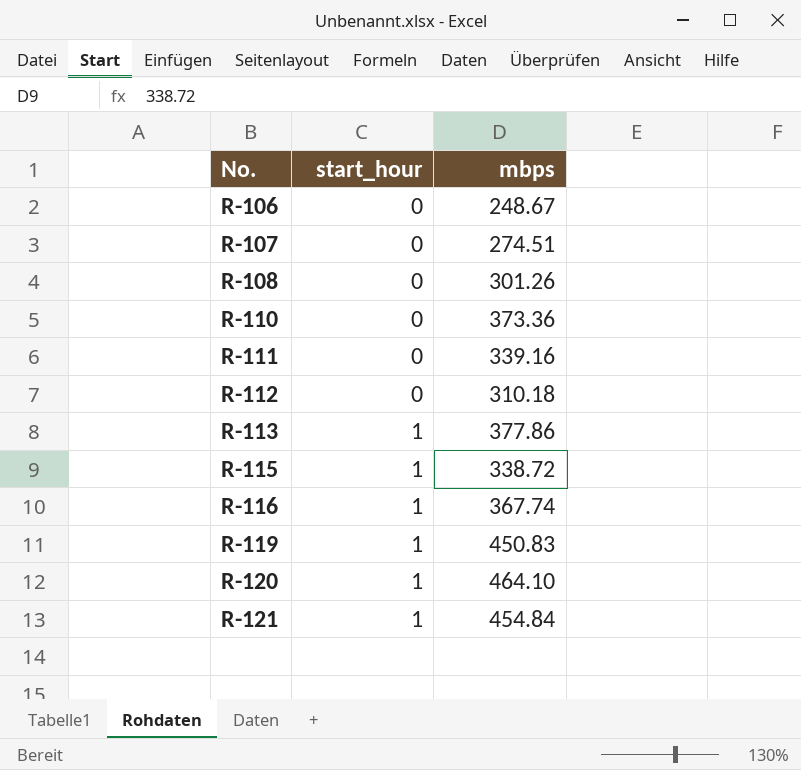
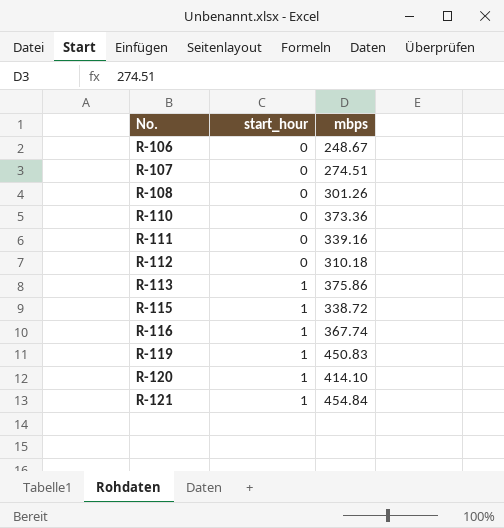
R-113 | mbps: 377.86 -> 375.86
R-120 | mbps: 464.10 -> 414.10

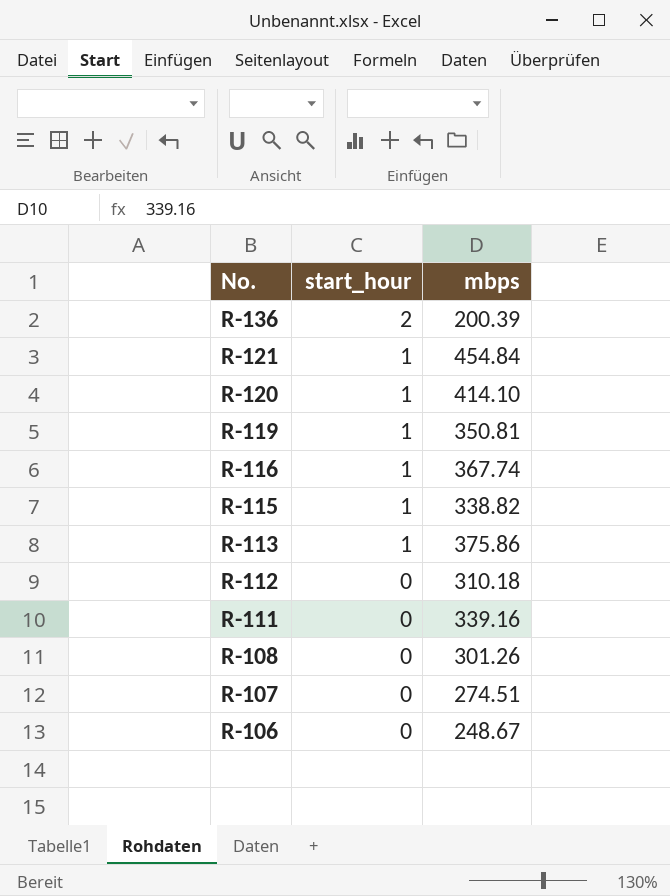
row order: No. ascending -> No. descending
row R-110: 0 | 373.36 -> none
row R-136: none -> 2 | 200.39
R-119 | mbps: 450.83 -> 350.81
R-115 | mbps: 338.72 -> 338.82

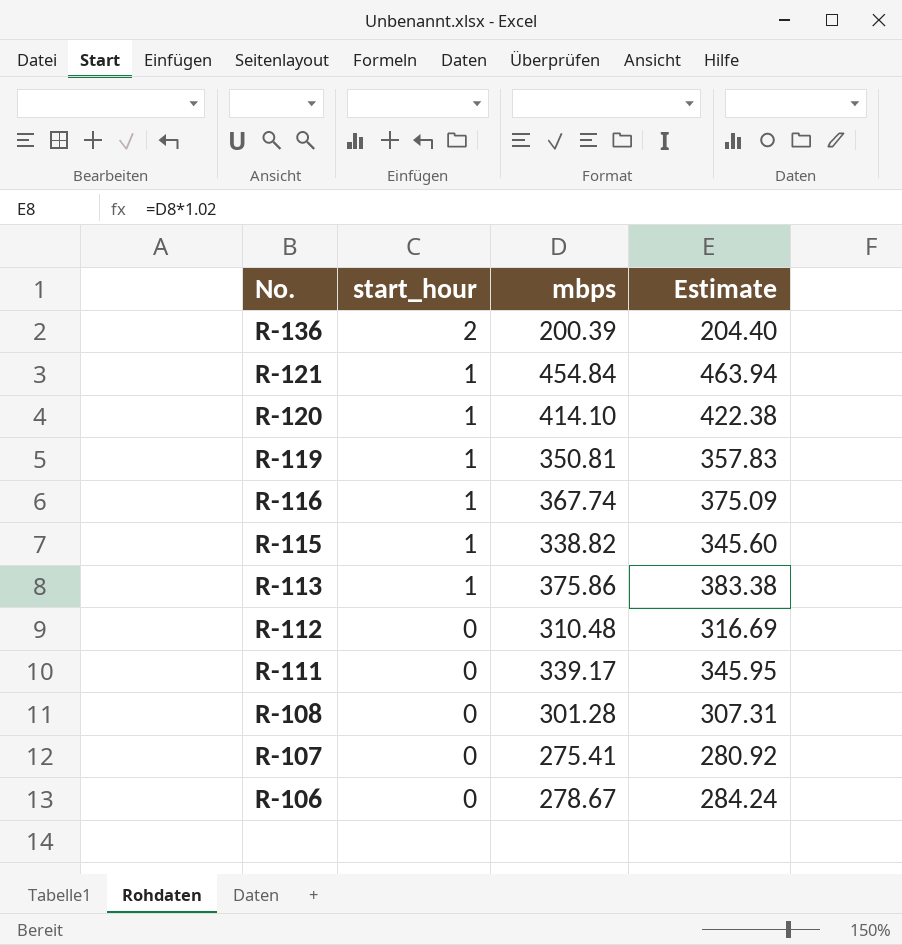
column Estimate | formula: none -> [mbps] * 1.02
R-112 | mbps: 310.18 -> 310.48
R-111 | mbps: 339.16 -> 339.17
R-108 | mbps: 301.26 -> 301.28
R-107 | mbps: 274.51 -> 275.41
R-106 | mbps: 248.67 -> 278.67

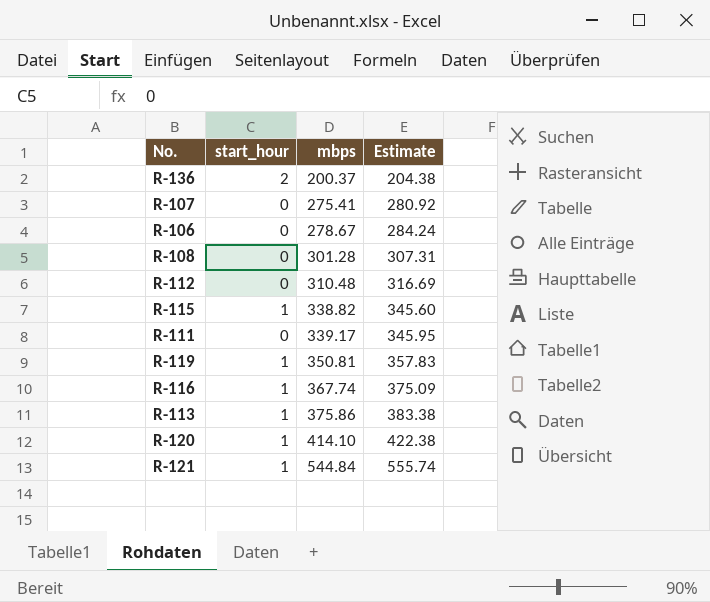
row order: No. descending -> mbps ascending
R-136 | mbps: 200.39 -> 200.37
R-136 | Estimate: 204.40 -> 204.38
R-121 | mbps: 454.84 -> 544.84
R-121 | Estimate: 463.94 -> 555.74

